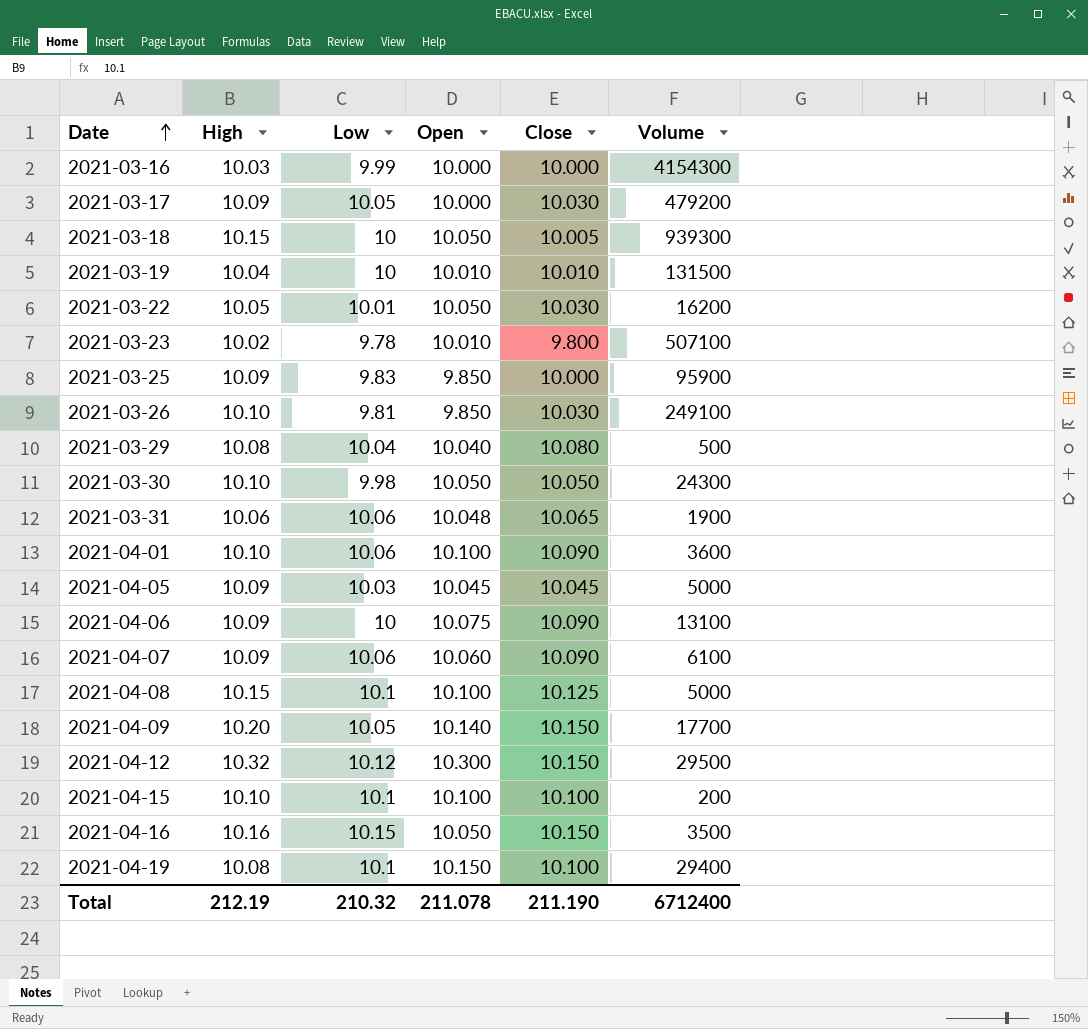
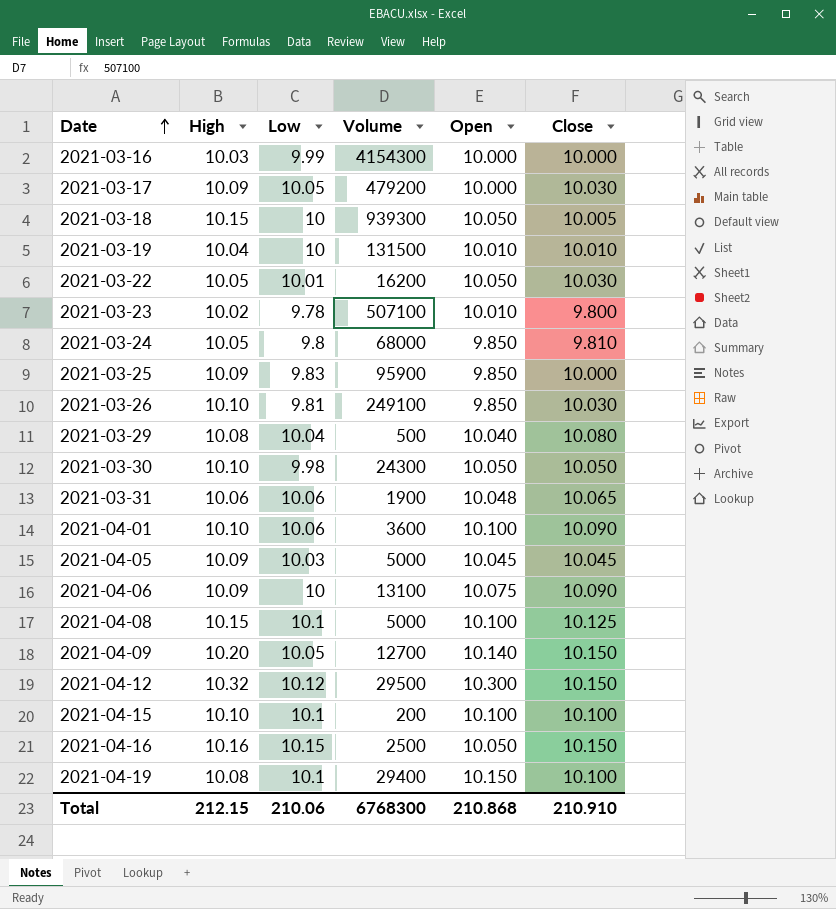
column Volume | position: 6 -> 4
row 2021-04-07: 10.09 | 10.06 | 10.060 | 10.090 | 6100 -> none
row 2021-03-24: none -> 10.05 | 9.8 | 68000 | 9.850 | 9.810
2021-04-09 | Volume: 17700 -> 12700
2021-04-16 | Volume: 3500 -> 2500
Total | High: 212.19 -> 212.15
Total | Low: 210.32 -> 210.06
Total | Volume: 6712400 -> 6768300
Total | Open: 211.078 -> 210.868
Total | Close: 211.190 -> 210.910

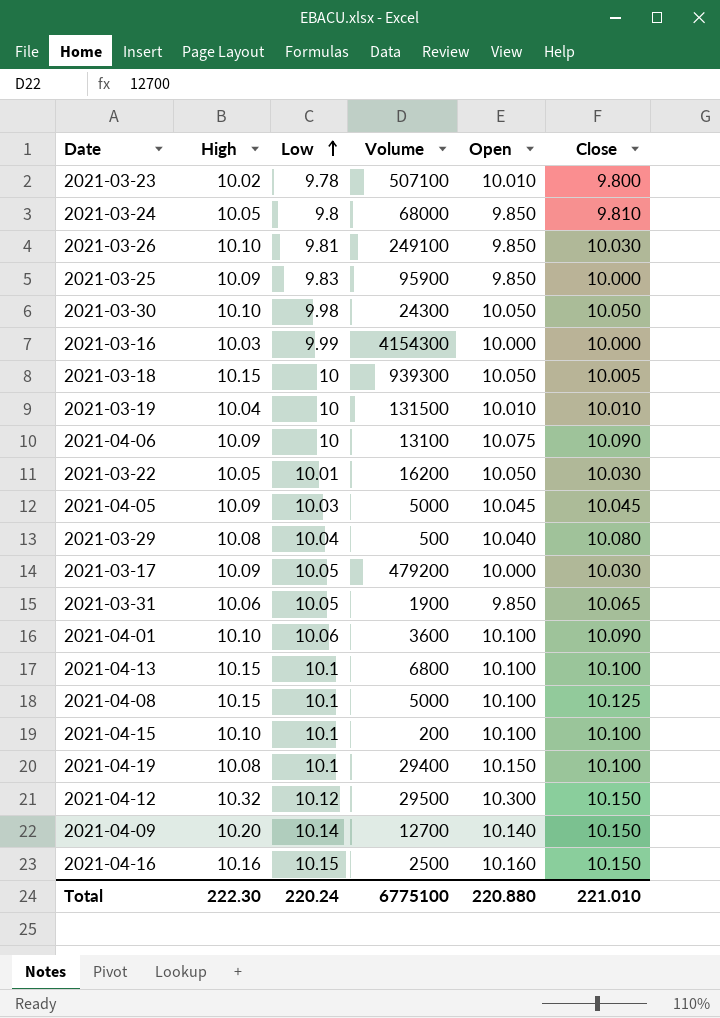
row order: Date ascending -> Low ascending
2021-03-31 | Low: 10.06 -> 10.05
2021-03-31 | Open: 10.048 -> 9.850
row 2021-04-13: none -> 10.15 | 10.1 | 6800 | 10.100 | 10.100
2021-04-09 | Low: 10.05 -> 10.14
2021-04-16 | Open: 10.050 -> 10.160
Total | High: 212.15 -> 222.30
Total | Low: 210.06 -> 220.24
Total | Volume: 6768300 -> 6775100
Total | Open: 210.868 -> 220.880
Total | Close: 210.910 -> 221.010

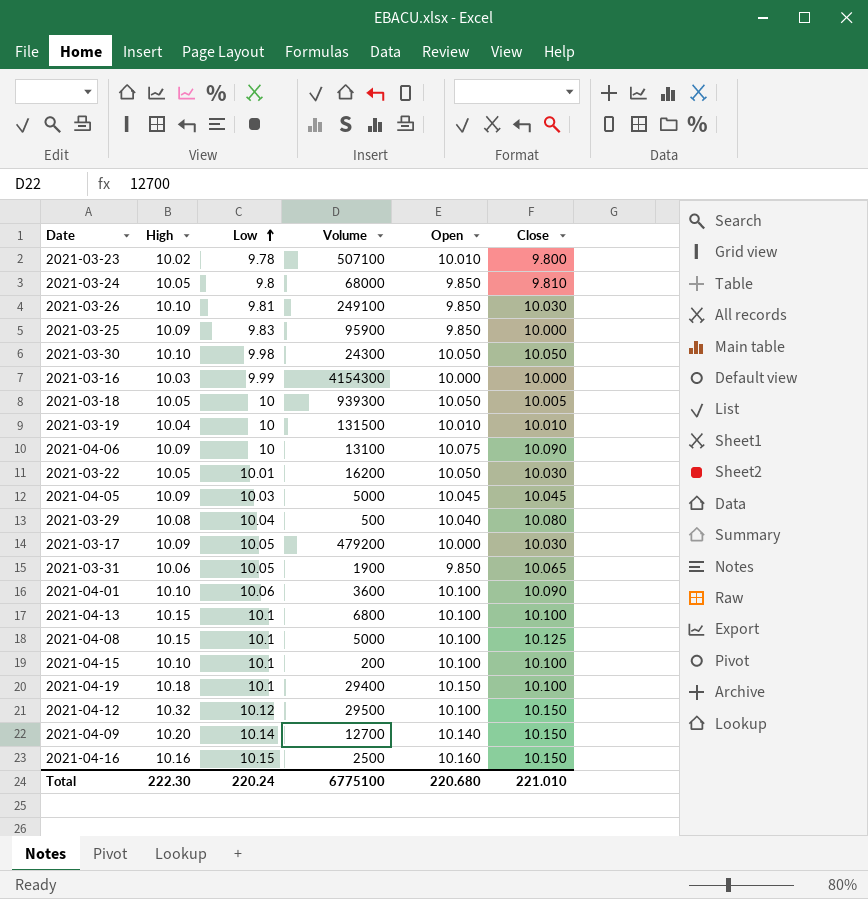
2021-03-18 | High: 10.15 -> 10.05
2021-04-19 | High: 10.08 -> 10.18
2021-04-12 | Open: 10.300 -> 10.100
Total | Open: 220.880 -> 220.680

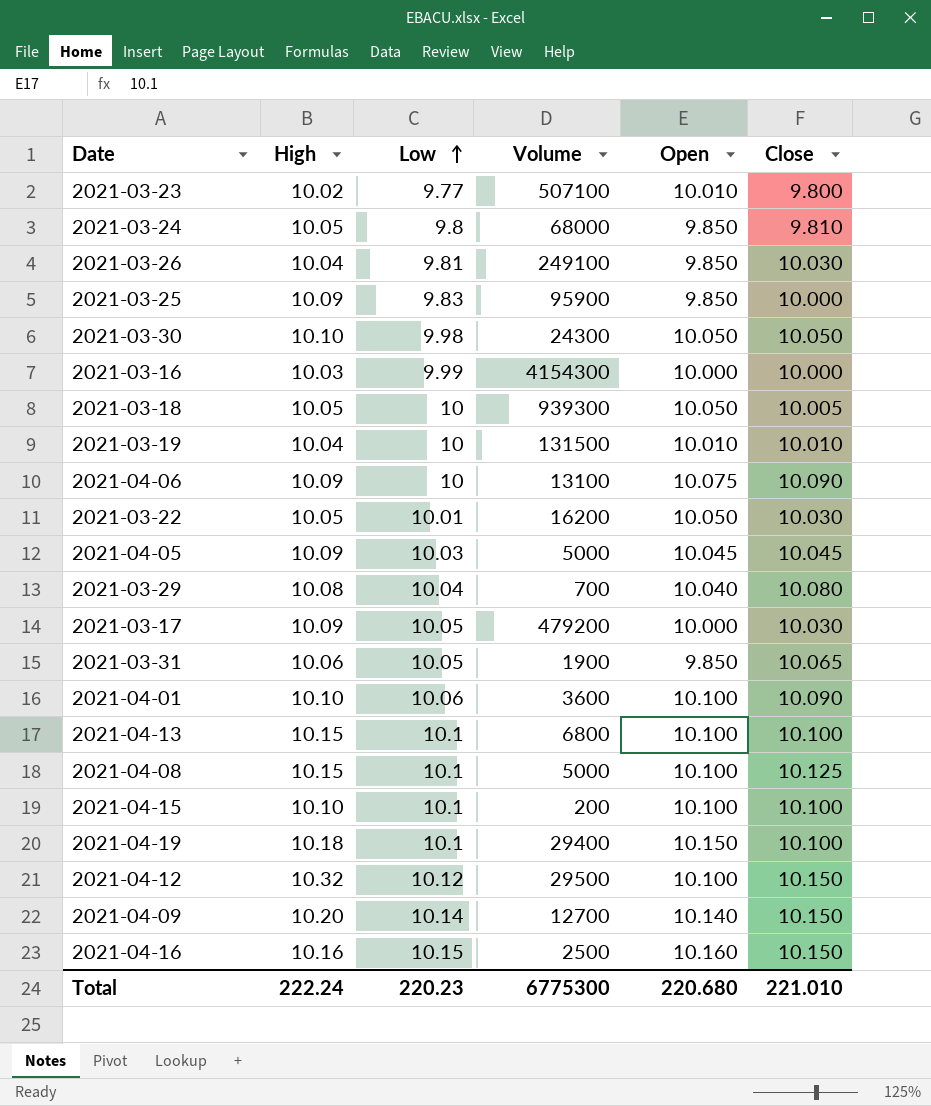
2021-03-23 | Low: 9.78 -> 9.77
2021-03-26 | High: 10.10 -> 10.04
2021-03-29 | Volume: 500 -> 700
Total | High: 222.30 -> 222.24
Total | Low: 220.24 -> 220.23
Total | Volume: 6775100 -> 6775300

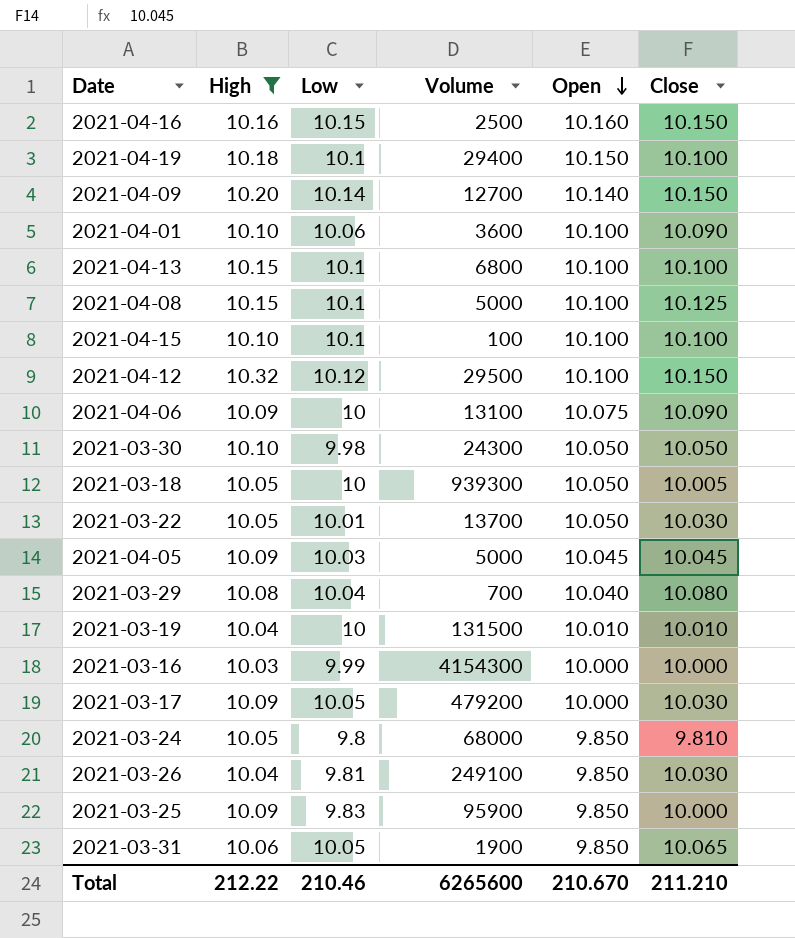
filter: none -> High != 10.02
row order: Low ascending -> Open descending
2021-04-15 | Volume: 200 -> 100
2021-03-22 | Volume: 16200 -> 13700
Total | High: 222.24 -> 212.22
Total | Low: 220.23 -> 210.46
Total | Volume: 6775300 -> 6265600
Total | Open: 220.680 -> 210.670
Total | Close: 221.010 -> 211.210

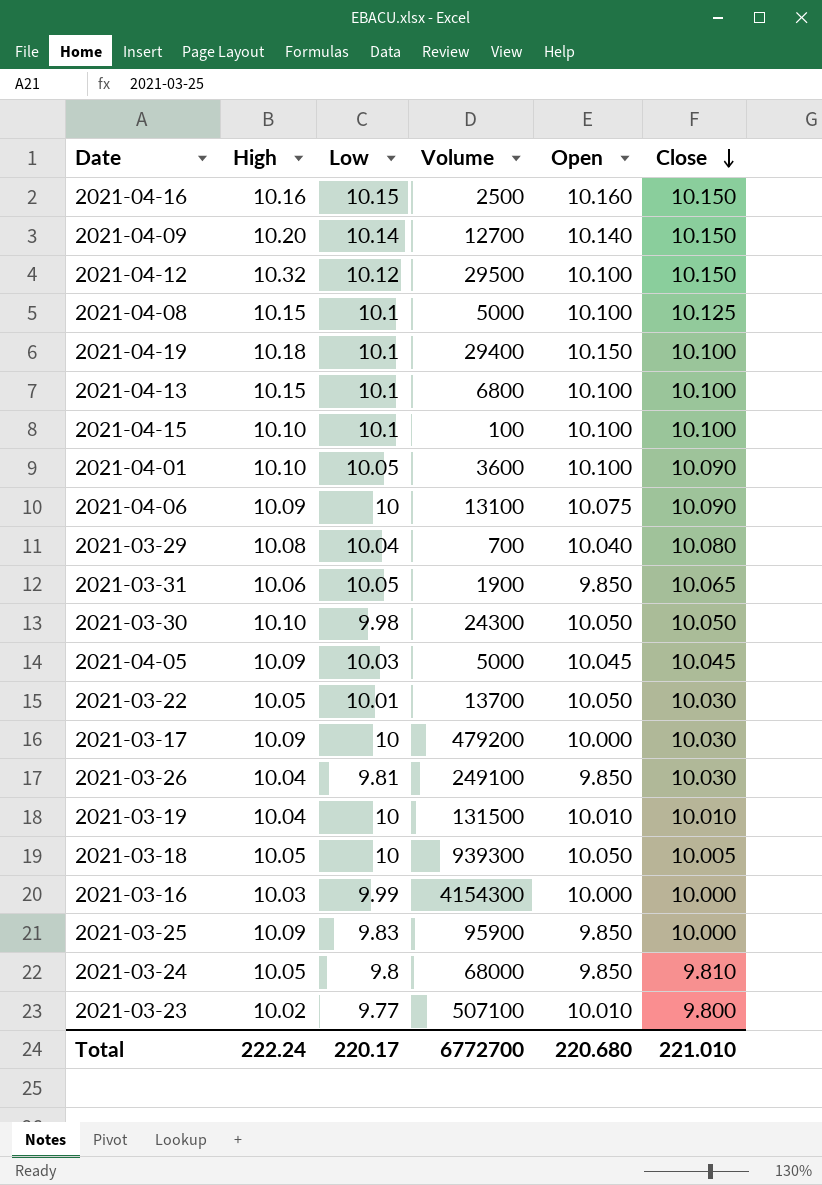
filter: High != 10.02 -> none
row order: Open descending -> Close descending
2021-04-01 | Low: 10.06 -> 10.05
2021-03-17 | Low: 10.05 -> 10
Total | High: 212.22 -> 222.24
Total | Low: 210.46 -> 220.17
Total | Volume: 6265600 -> 6772700
Total | Open: 210.670 -> 220.680
Total | Close: 211.210 -> 221.010

